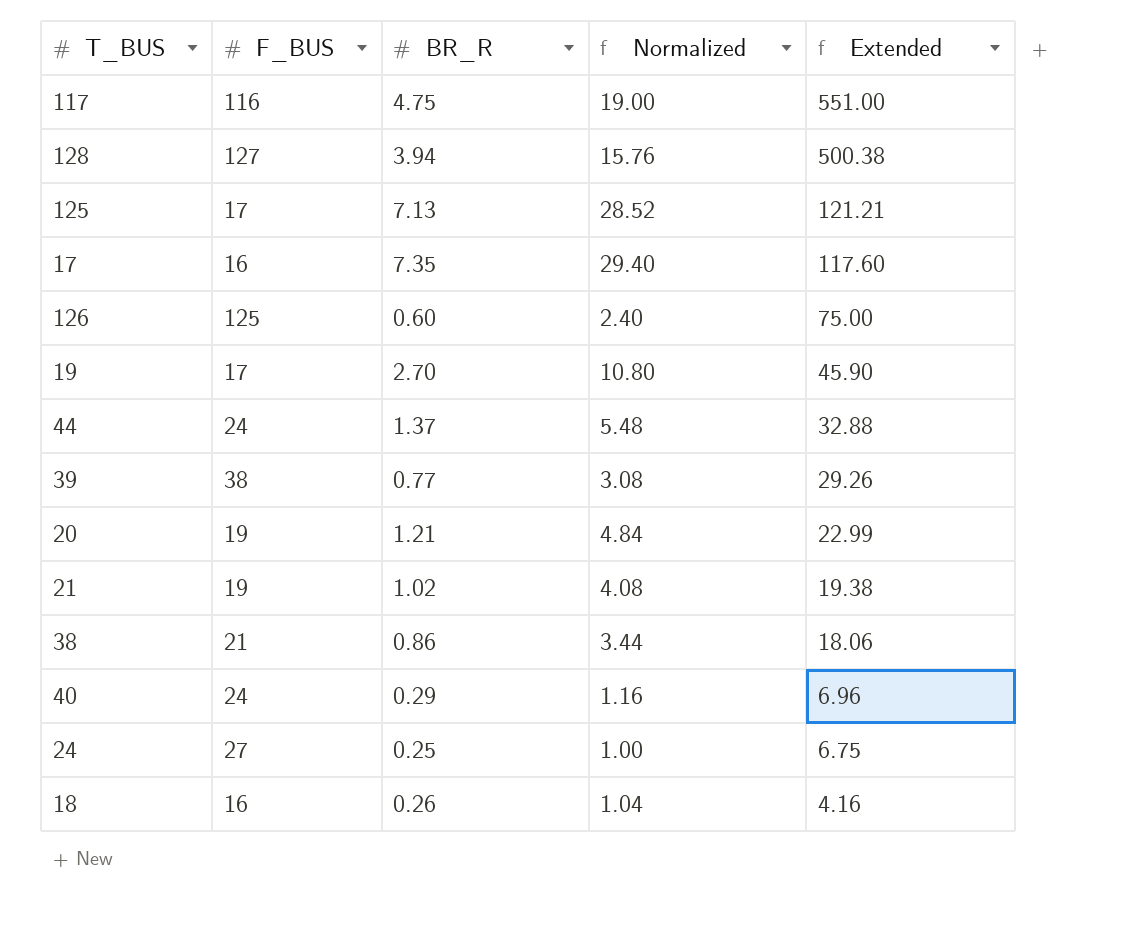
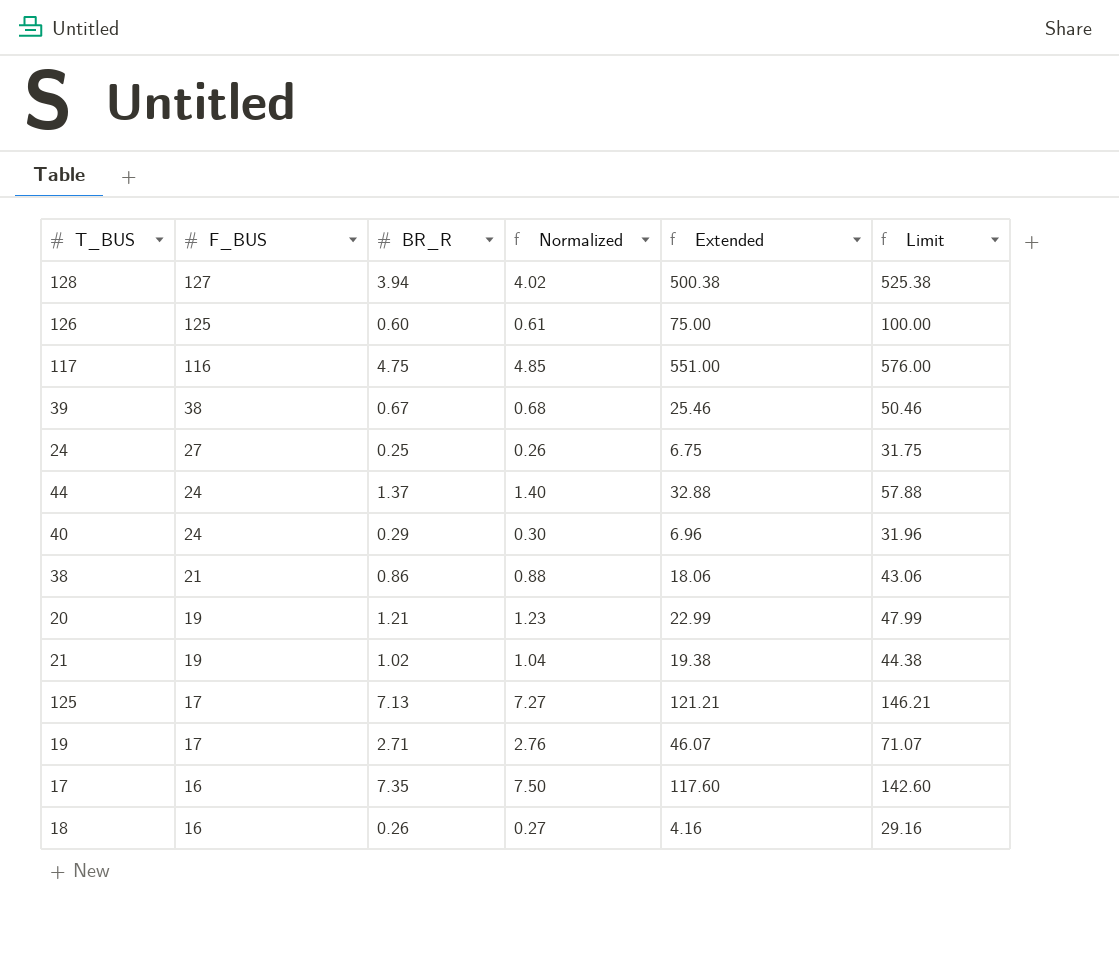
row order: Extended descending -> F_BUS descending
column Normalized | formula: [BR_R] * 4 -> [BR_R] * 1.02
column Limit | formula: none -> [Extended] + 25
39 | BR_R: 0.77 -> 0.67
39 | Extended: 29.26 -> 25.46
19 | BR_R: 2.70 -> 2.71
19 | Extended: 45.90 -> 46.07

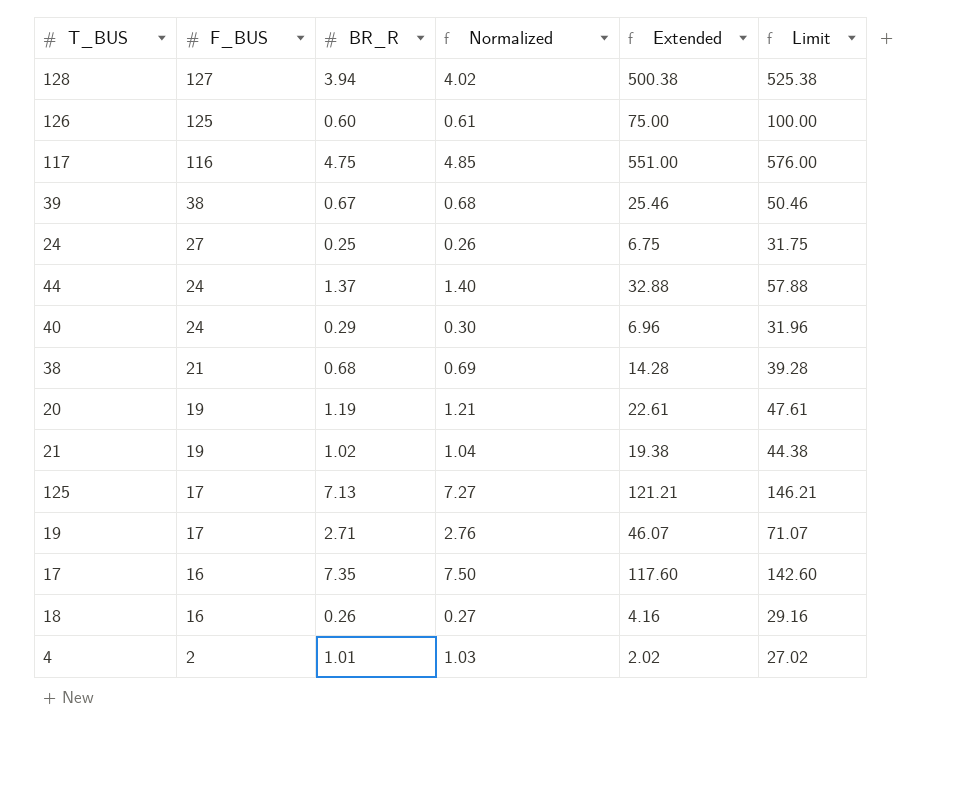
38 | BR_R: 0.86 -> 0.68
38 | Normalized: 0.88 -> 0.69
38 | Extended: 18.06 -> 14.28
38 | Limit: 43.06 -> 39.28
20 | BR_R: 1.21 -> 1.19
20 | Normalized: 1.23 -> 1.21
20 | Extended: 22.99 -> 22.61
20 | Limit: 47.99 -> 47.61
row 4: none -> 2 | 1.01 | 1.03 | 2.02 | 27.02

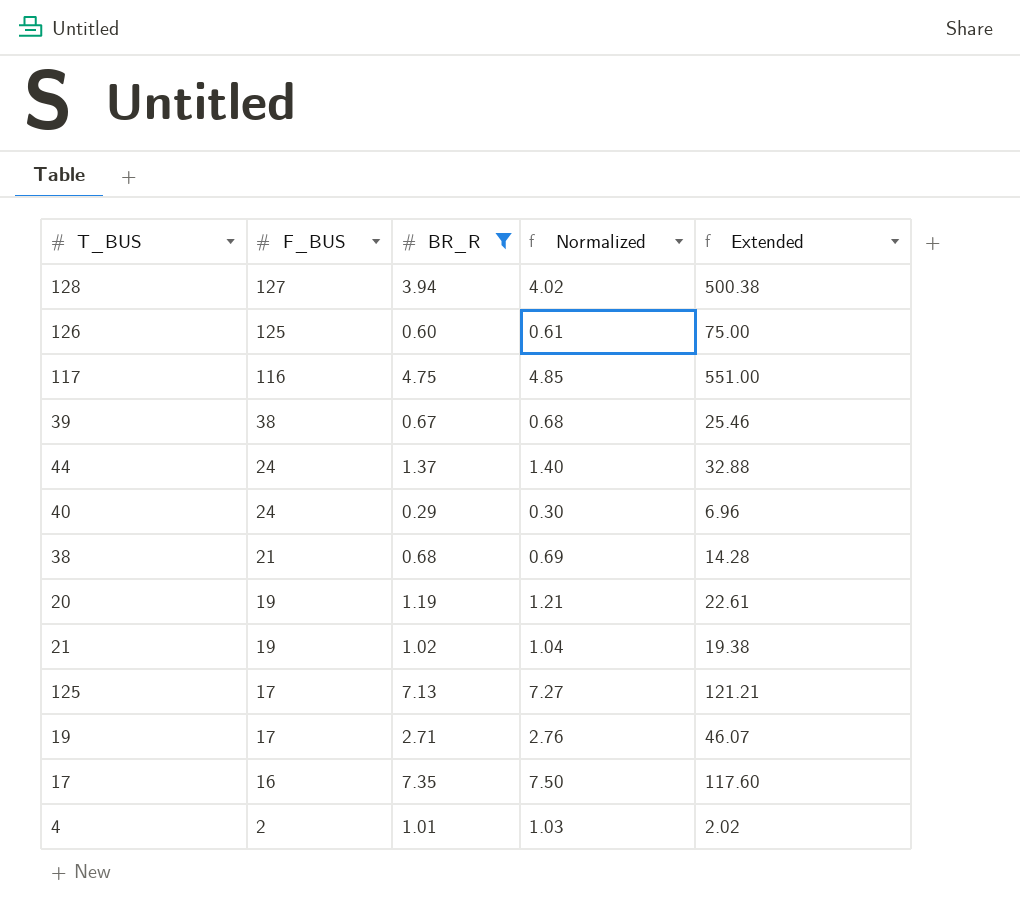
filter: none -> BR_R >= 0.29
column Limit | formula: [Extended] + 25 -> none

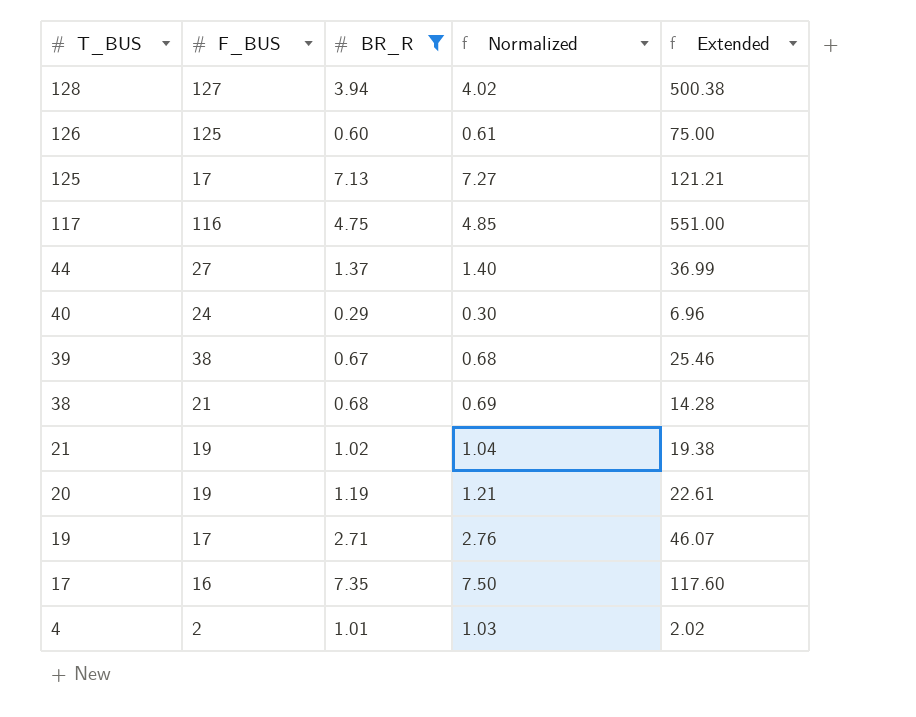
row order: F_BUS descending -> T_BUS descending
44 | F_BUS: 24 -> 27
44 | Extended: 32.88 -> 36.99

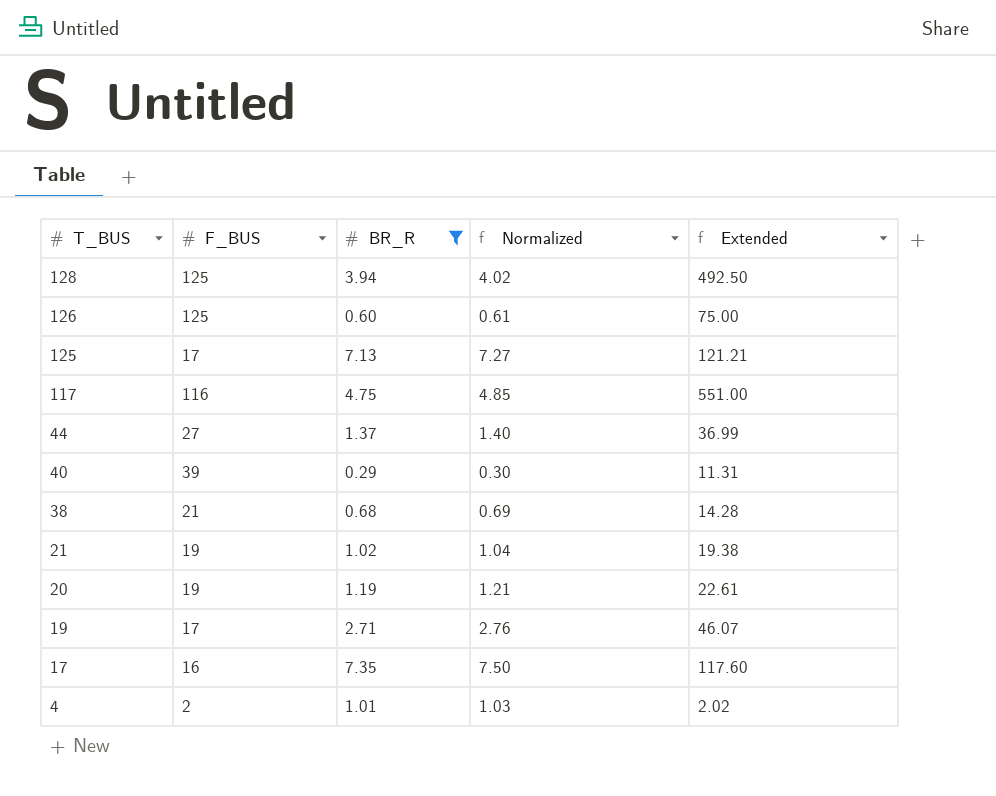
row 39: 38 | 0.67 | 0.68 | 25.46 -> none
128 | F_BUS: 127 -> 125
128 | Extended: 500.38 -> 492.50
40 | F_BUS: 24 -> 39
40 | Extended: 6.96 -> 11.31

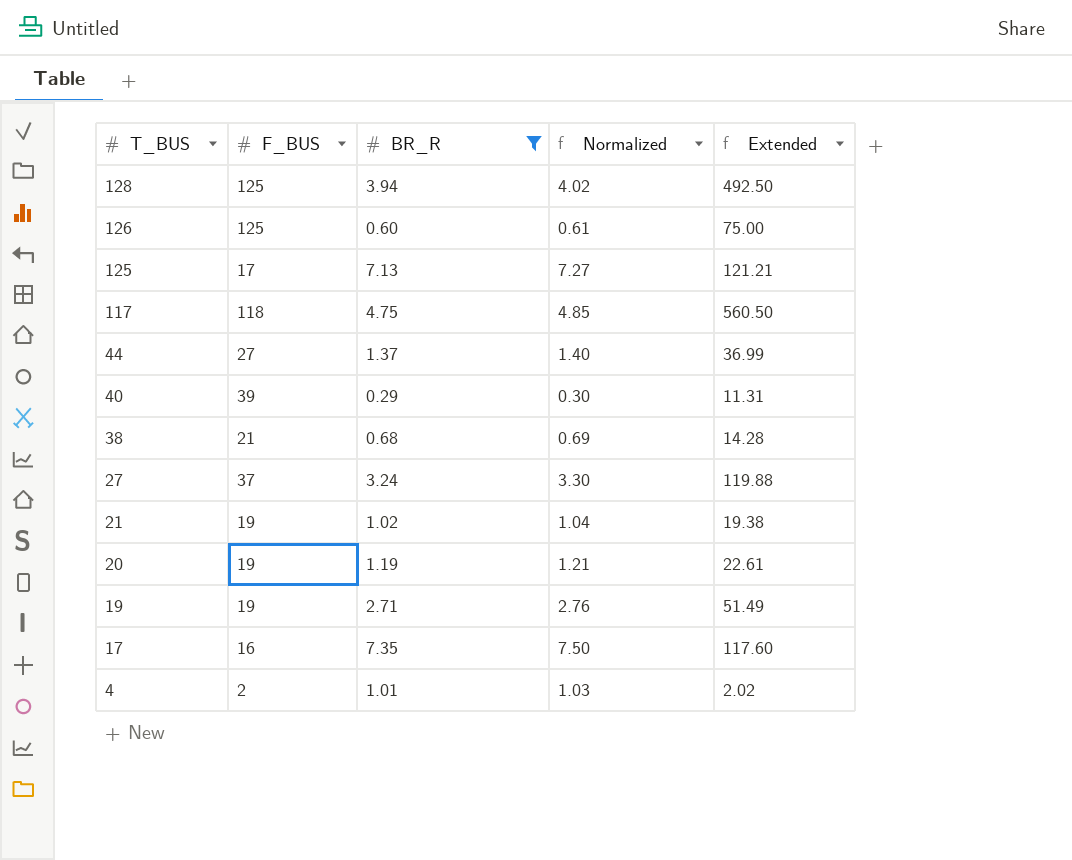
117 | F_BUS: 116 -> 118
117 | Extended: 551.00 -> 560.50
row 27: none -> 37 | 3.24 | 3.30 | 119.88
19 | F_BUS: 17 -> 19
19 | Extended: 46.07 -> 51.49

